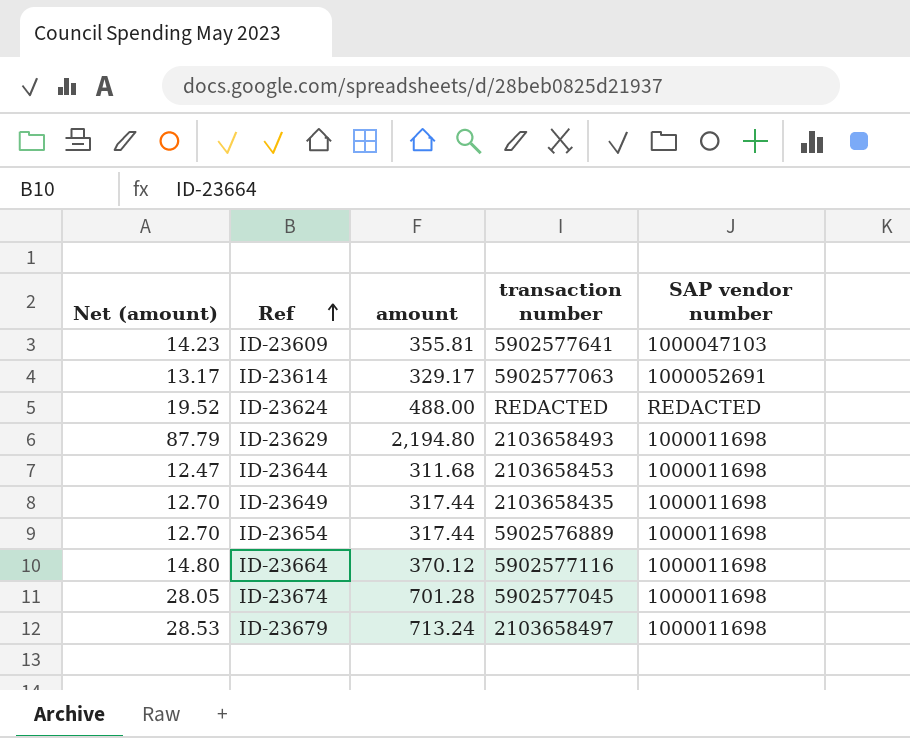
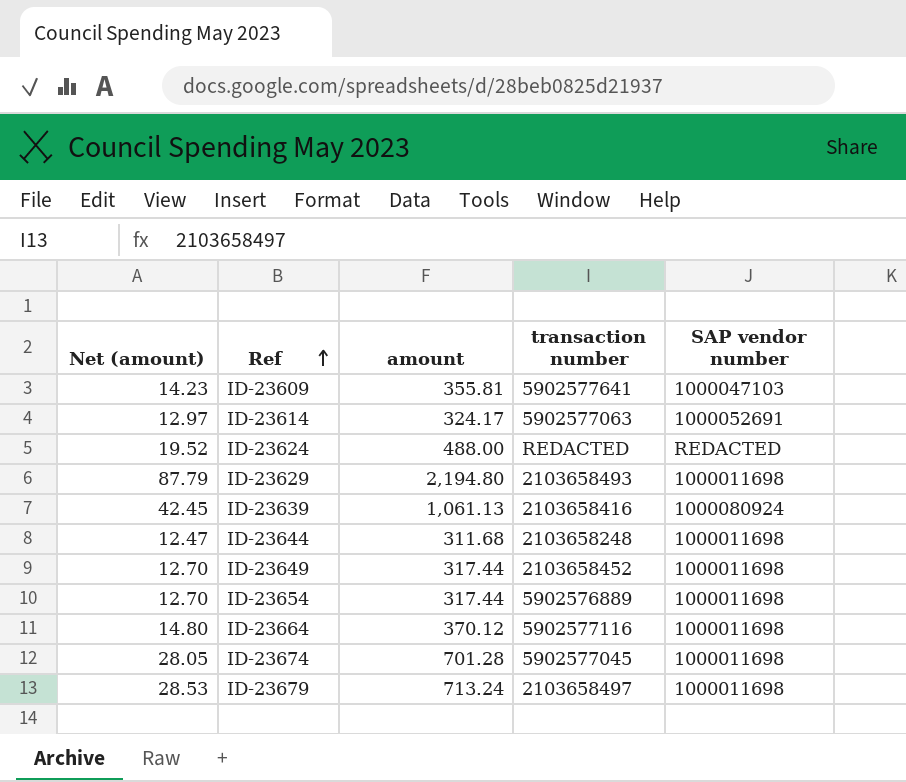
ID-23614 | Net (amount): 13.17 -> 12.97
ID-23614 | amount: 329.17 -> 324.17
row ID-23639: none -> 42.45 | 1,061.13 | 2103658416 | 1000080924
ID-23644 | transaction number: 2103658453 -> 2103658248
ID-23649 | transaction number: 2103658435 -> 2103658452

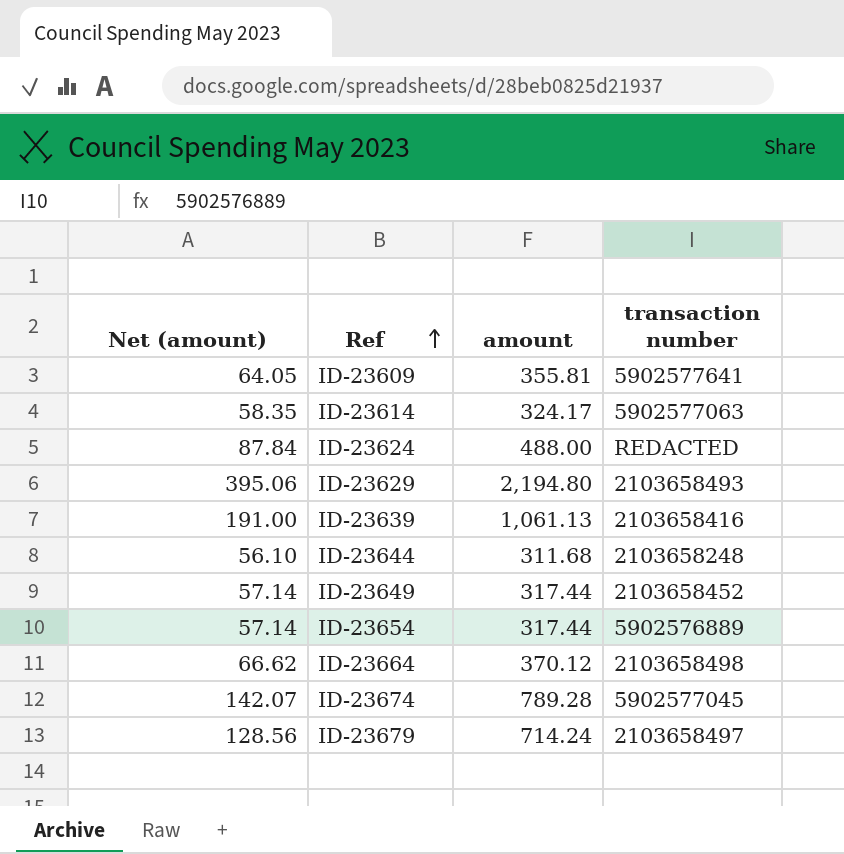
column SAP vendor number | position: 5 -> none
column Net (amount) | formula: [amount] * 0.04 -> [amount] * 0.18
ID-23664 | transaction number: 5902577116 -> 2103658498
ID-23674 | amount: 701.28 -> 789.28
ID-23679 | amount: 713.24 -> 714.24

